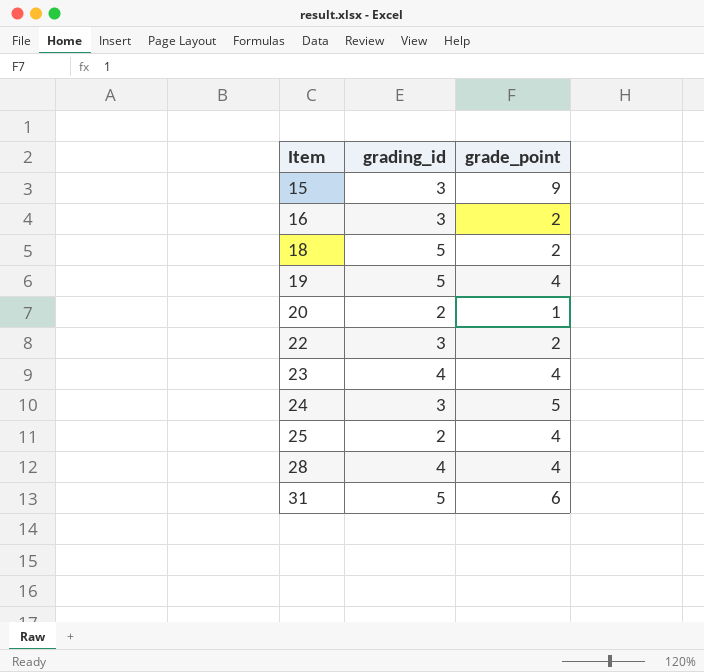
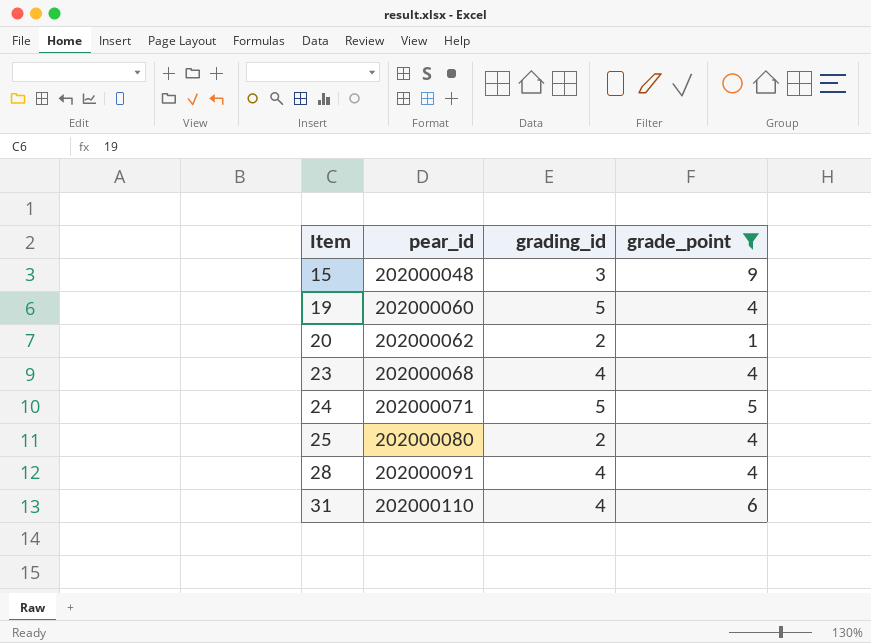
filter: none -> grade_point != 2
column pear_id | position: none -> 2
24 | grading_id: 3 -> 5
31 | grading_id: 5 -> 4

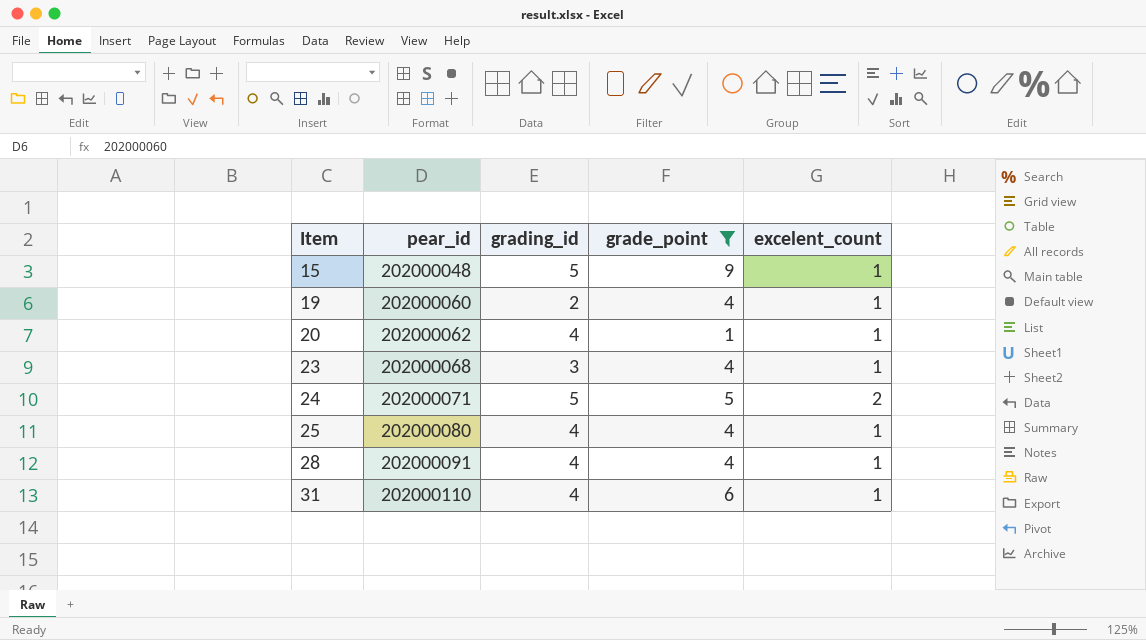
column excelent_count | position: none -> 5
15 | grading_id: 3 -> 5
19 | grading_id: 5 -> 2
20 | grading_id: 2 -> 4
23 | grading_id: 4 -> 3
25 | grading_id: 2 -> 4

